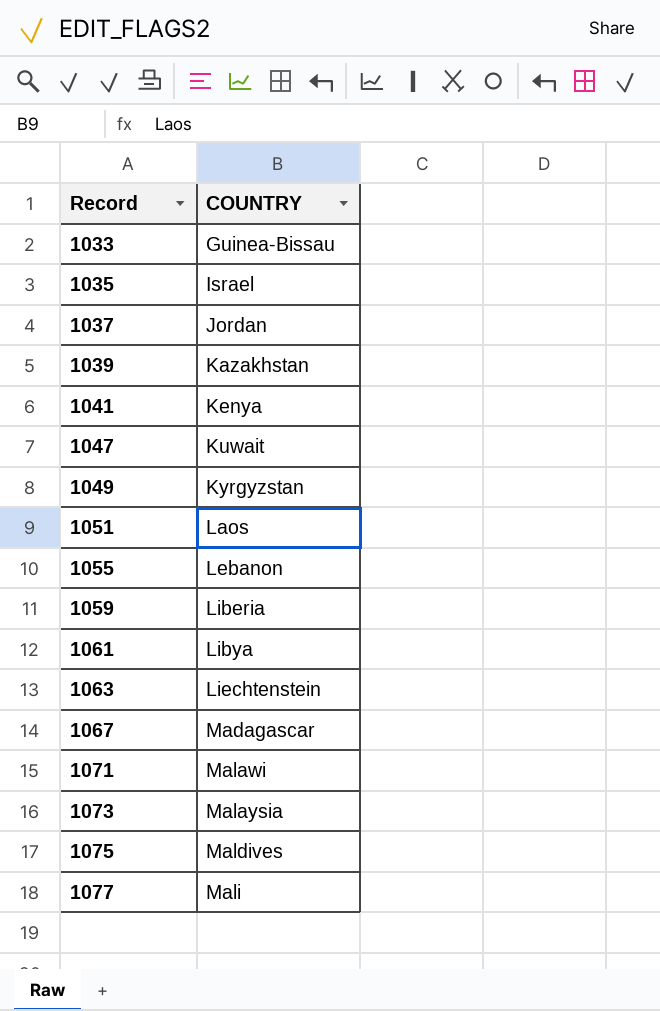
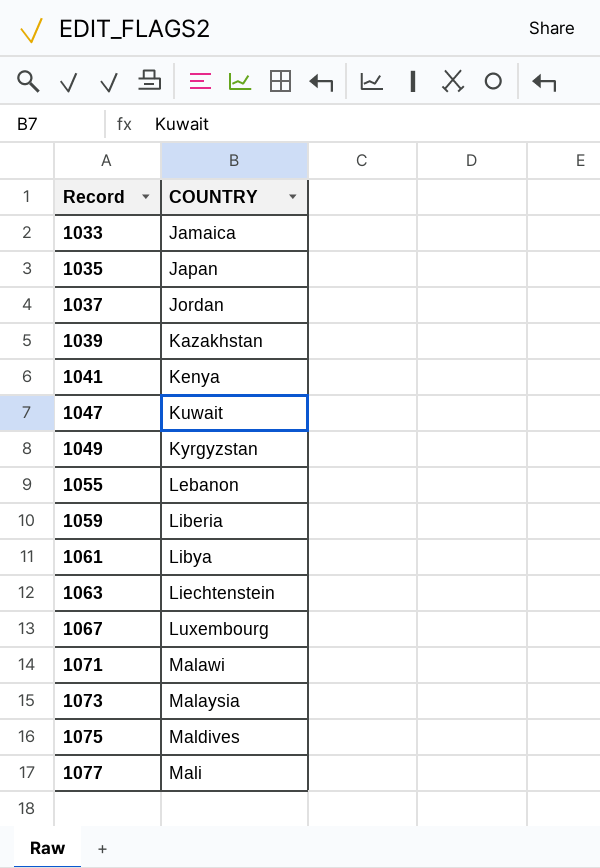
row 1051: Laos -> none
1033 | COUNTRY: Guinea-Bissau -> Jamaica
1035 | COUNTRY: Israel -> Japan
1067 | COUNTRY: Madagascar -> Luxembourg

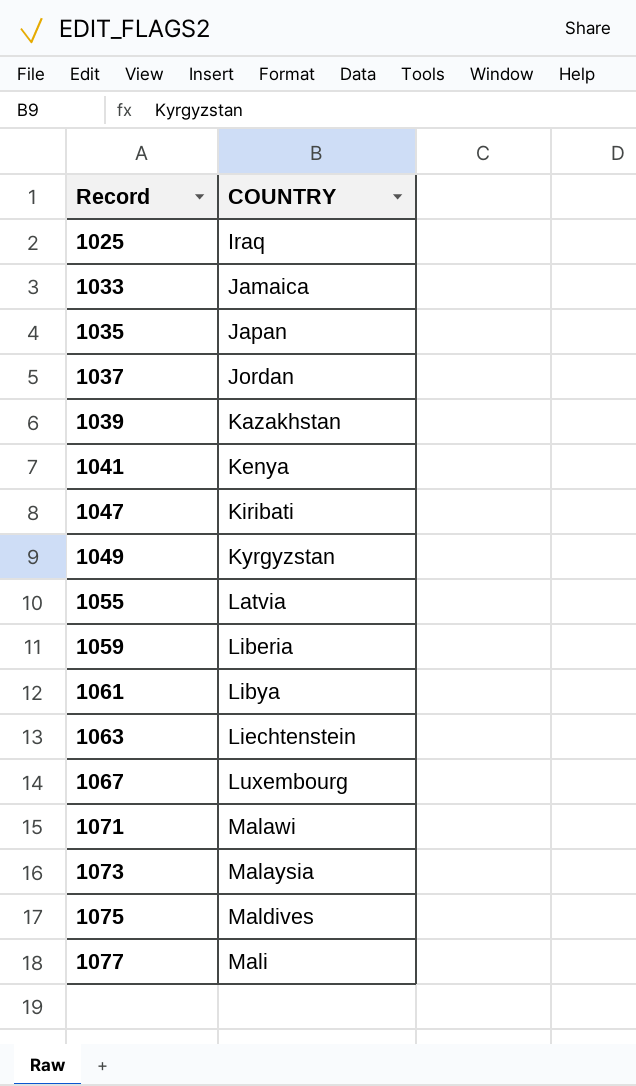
row 1025: none -> Iraq
1047 | COUNTRY: Kuwait -> Kiribati
1055 | COUNTRY: Lebanon -> Latvia

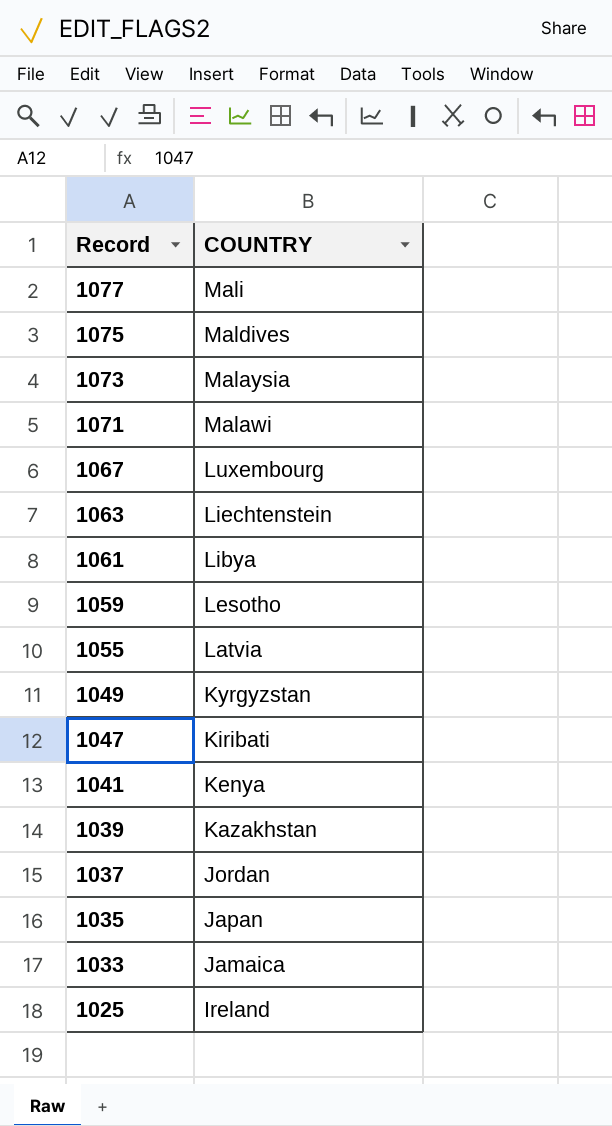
row order: Record ascending -> Record descending
1059 | COUNTRY: Liberia -> Lesotho
1025 | COUNTRY: Iraq -> Ireland

